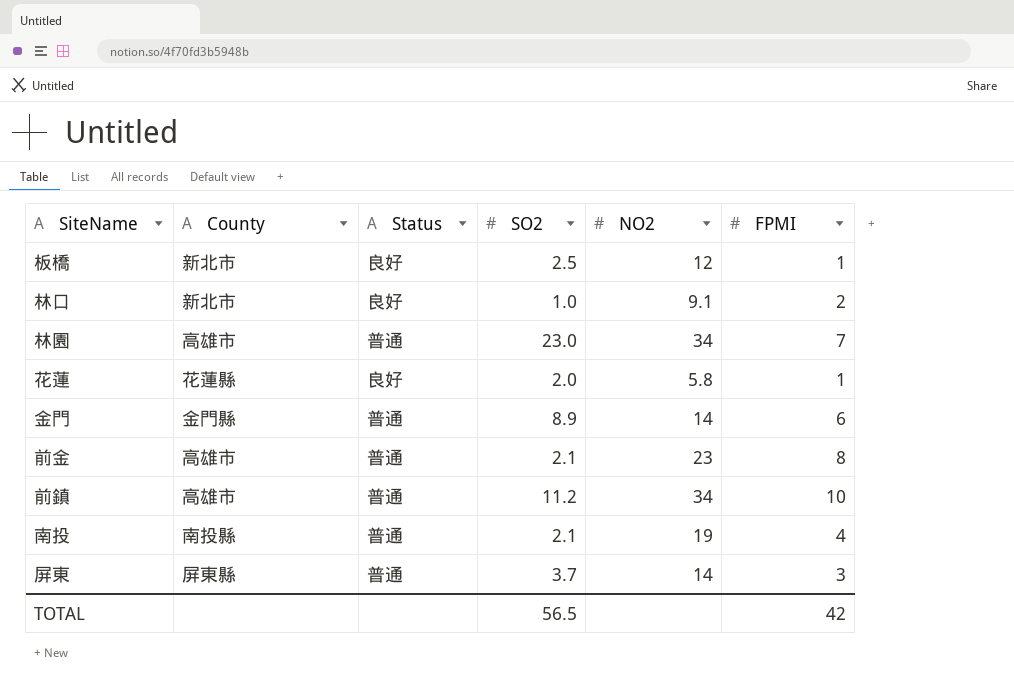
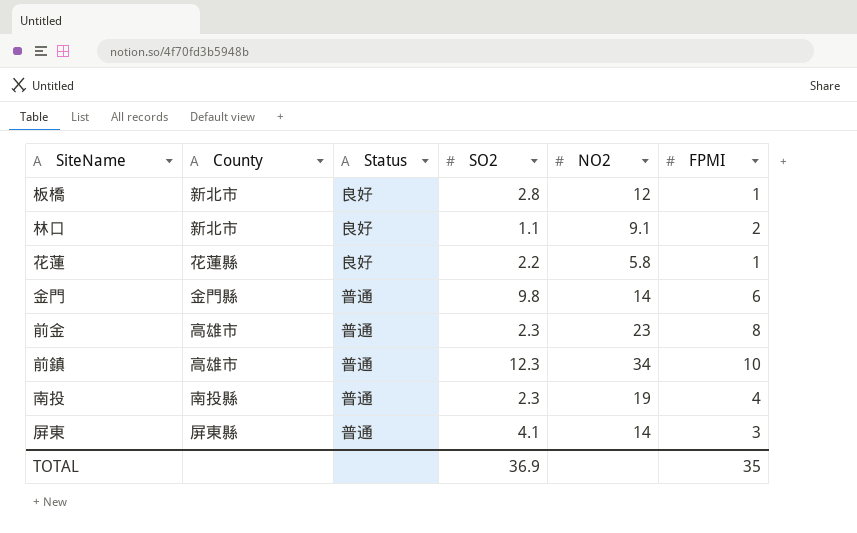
row 林園: 高雄市 | 普通 | 23.0 | 34 | 7 -> none
板橋 | SO2: 2.5 -> 2.8
林口 | SO2: 1.0 -> 1.1
花蓮 | SO2: 2.0 -> 2.2
金門 | SO2: 8.9 -> 9.8
前金 | SO2: 2.1 -> 2.3
前鎮 | SO2: 11.2 -> 12.3
南投 | SO2: 2.1 -> 2.3
屏東 | SO2: 3.7 -> 4.1
TOTAL | SO2: 56.5 -> 36.9
TOTAL | FPMI: 42 -> 35

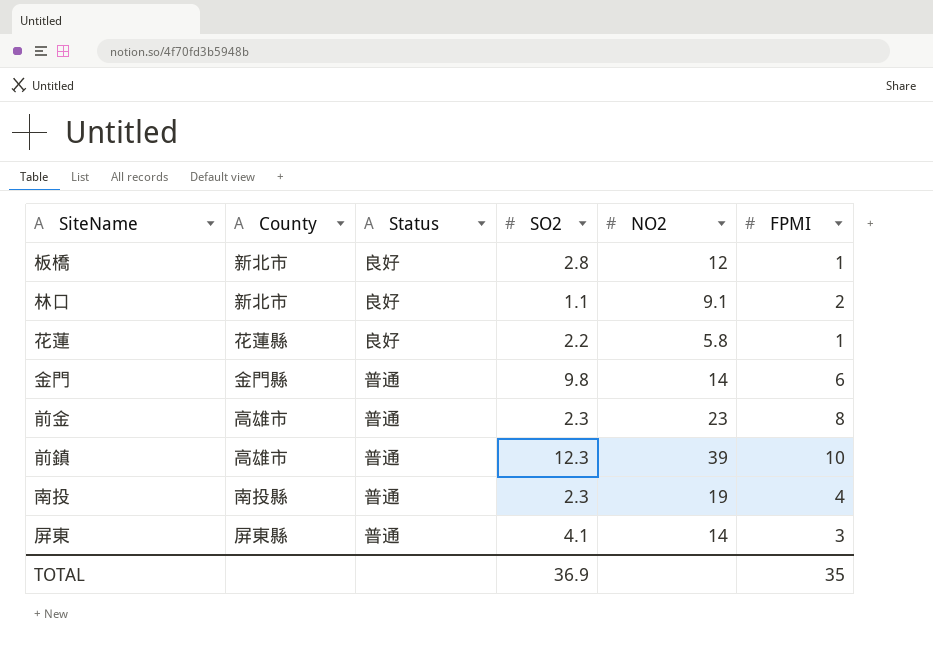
前鎮 | NO2: 34 -> 39

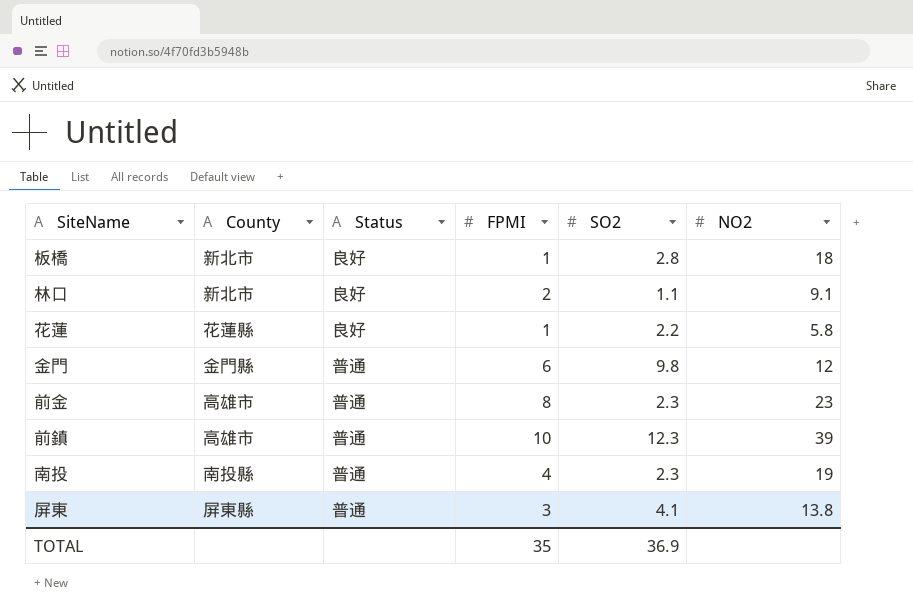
column FPMI | position: 6 -> 4
板橋 | NO2: 12 -> 18
金門 | NO2: 14 -> 12
屏東 | NO2: 14 -> 13.8

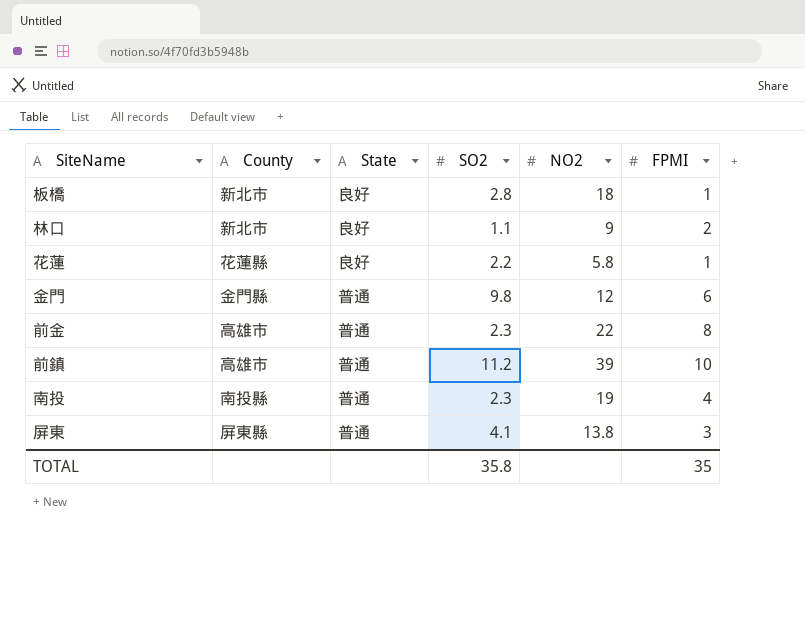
column name: Status -> State
column FPMI | position: 4 -> 6
林口 | NO2: 9.1 -> 9
前金 | NO2: 23 -> 22
前鎮 | SO2: 12.3 -> 11.2
TOTAL | SO2: 36.9 -> 35.8

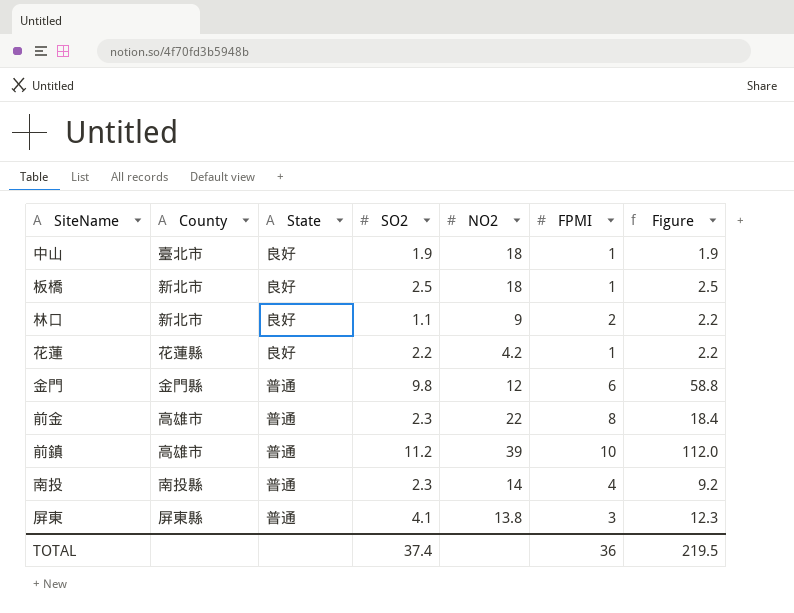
column Figure | formula: none -> [SO2] * [FPMI]
row 中山: none -> 臺北市 | 良好 | 1.9 | 18 | 1 | 1.9
板橋 | SO2: 2.8 -> 2.5
花蓮 | NO2: 5.8 -> 4.2
南投 | NO2: 19 -> 14
TOTAL | SO2: 35.8 -> 37.4
TOTAL | FPMI: 35 -> 36

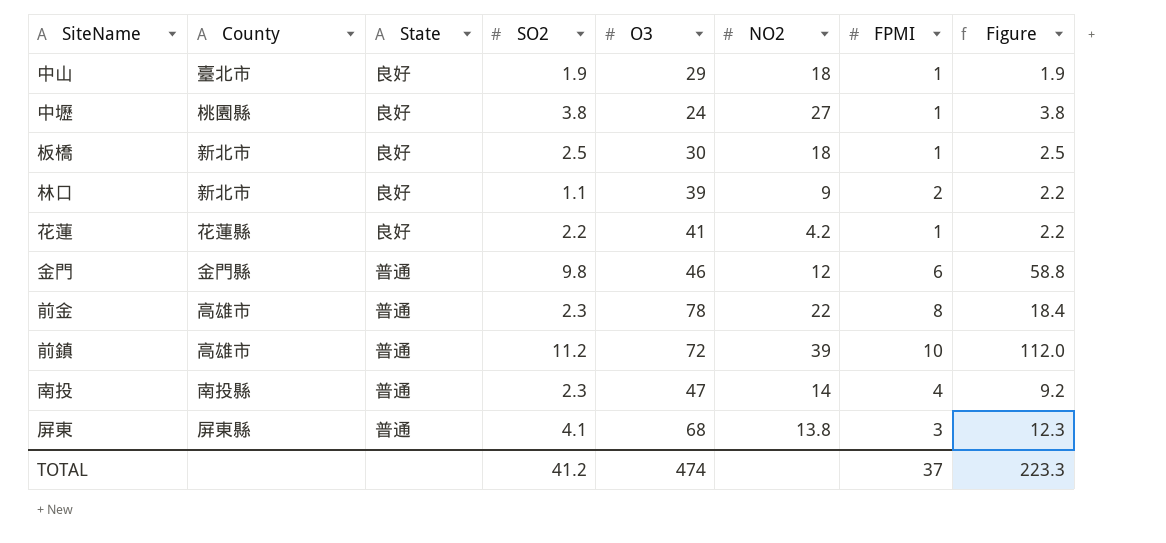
column O3 | position: none -> 5
row 中壢: none -> 桃園縣 | 良好 | 3.8 | 24 | 27 | 1 | 3.8
TOTAL | SO2: 37.4 -> 41.2
TOTAL | FPMI: 36 -> 37
TOTAL | Figure: 219.5 -> 223.3

